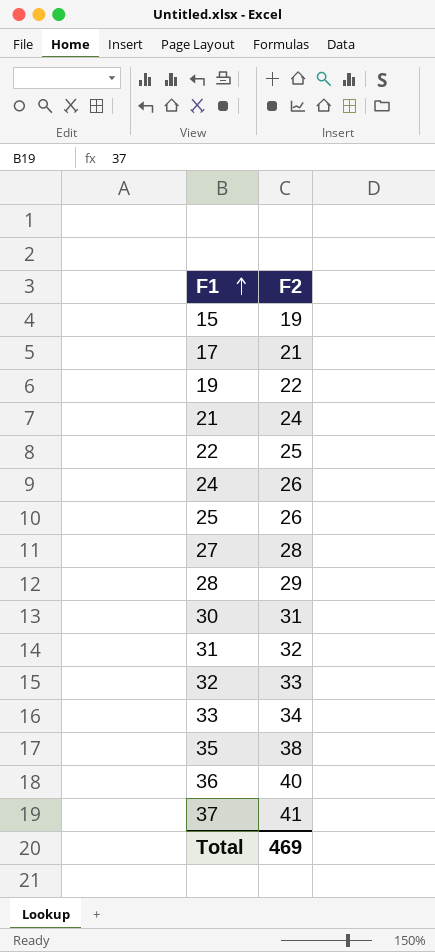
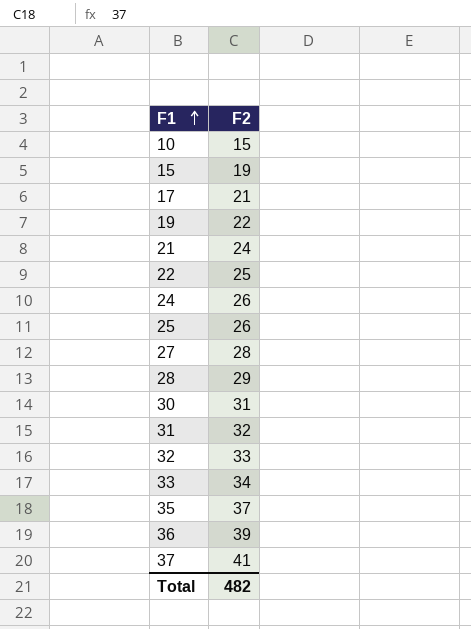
row 10: none -> 15
35 | F2: 38 -> 37
36 | F2: 40 -> 39
Total | F2: 469 -> 482

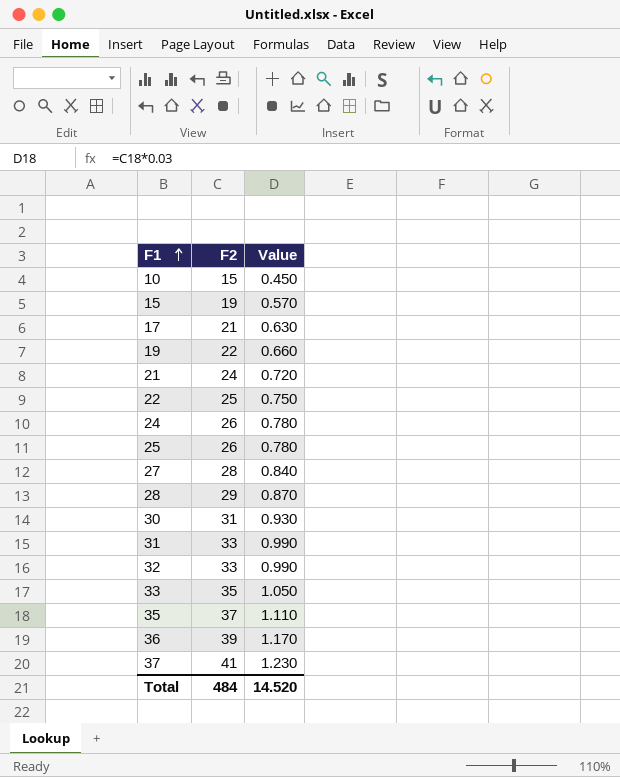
column Value | formula: none -> [F2] * 0.03
31 | F2: 32 -> 33
33 | F2: 34 -> 35
Total | F2: 482 -> 484

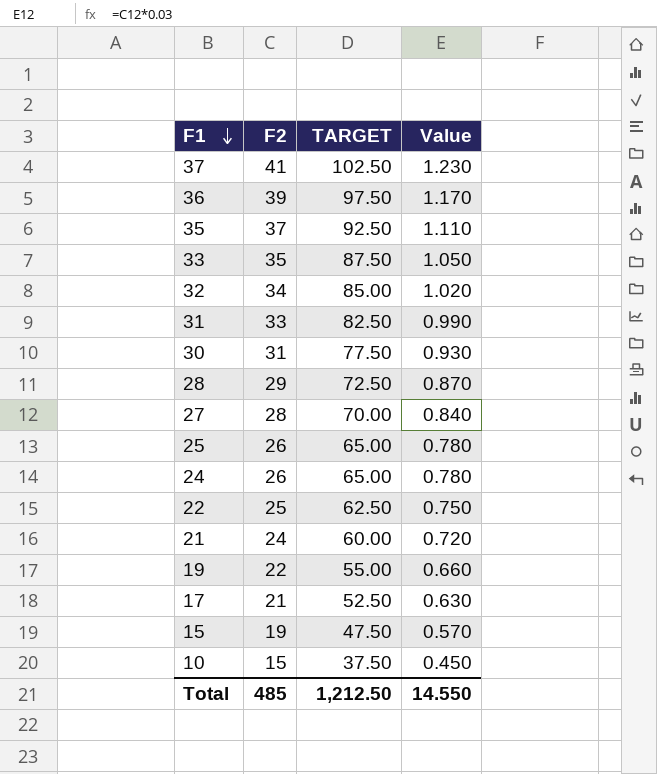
row order: F1 ascending -> F1 descending
column TARGET | formula: none -> [F2] * 2.5
32 | F2: 33 -> 34
32 | Value: 0.990 -> 1.020
Total | F2: 484 -> 485
Total | Value: 14.520 -> 14.550

